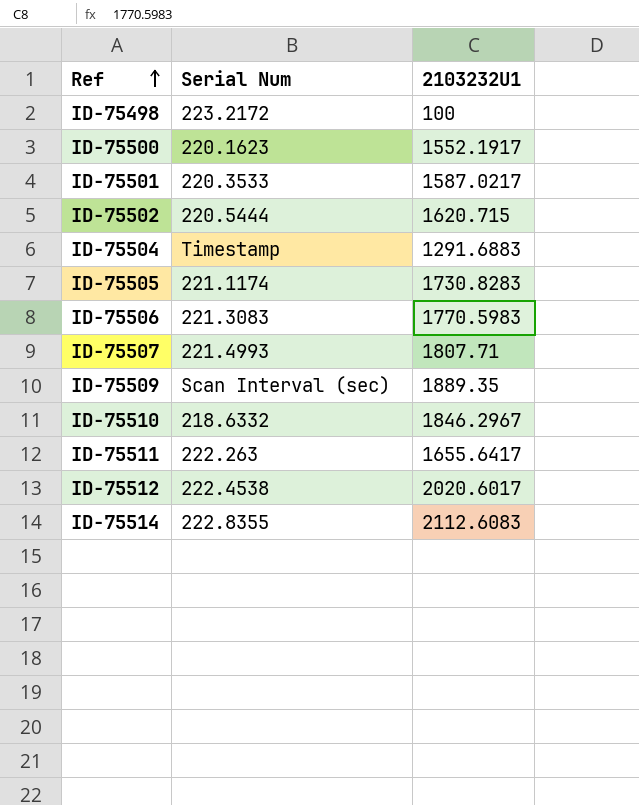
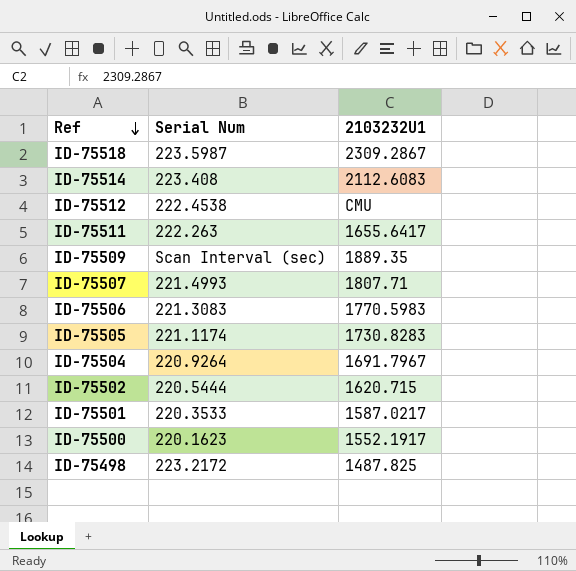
row order: Ref ascending -> Ref descending
row ID-75510: 218.6332 | 1846.2967 -> none
row ID-75518: none -> 223.5987 | 2309.2867
ID-75514 | Serial Num: 222.8355 -> 223.408
ID-75512 | 2103232U1: 2020.6017 -> CMU
ID-75504 | Serial Num: Timestamp -> 220.9264
ID-75504 | 2103232U1: 1291.6883 -> 1691.7967
ID-75498 | 2103232U1: 100 -> 1487.825

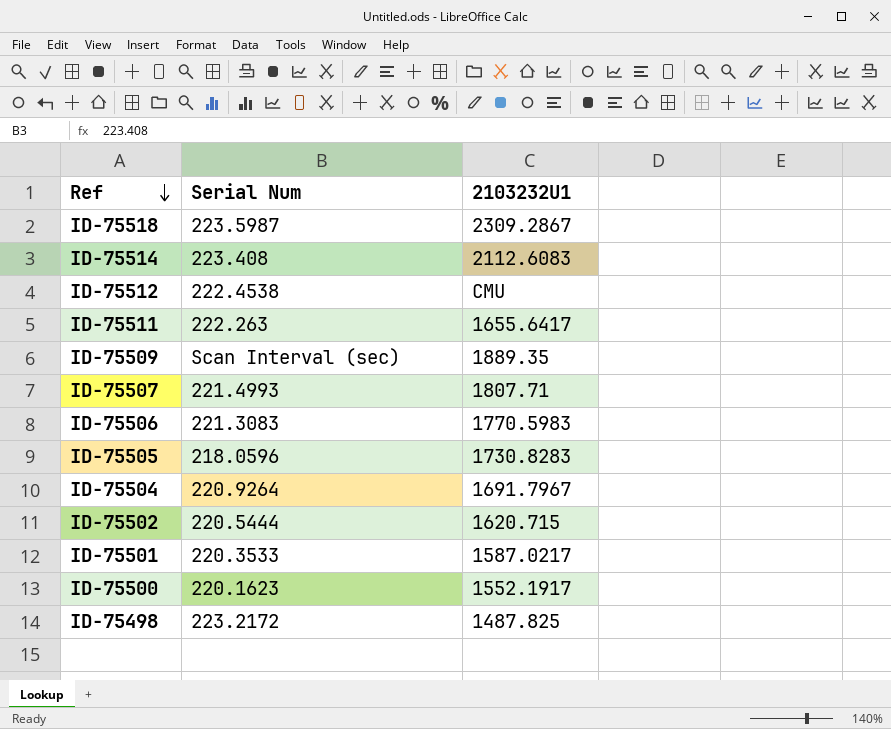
ID-75505 | Serial Num: 221.1174 -> 218.0596

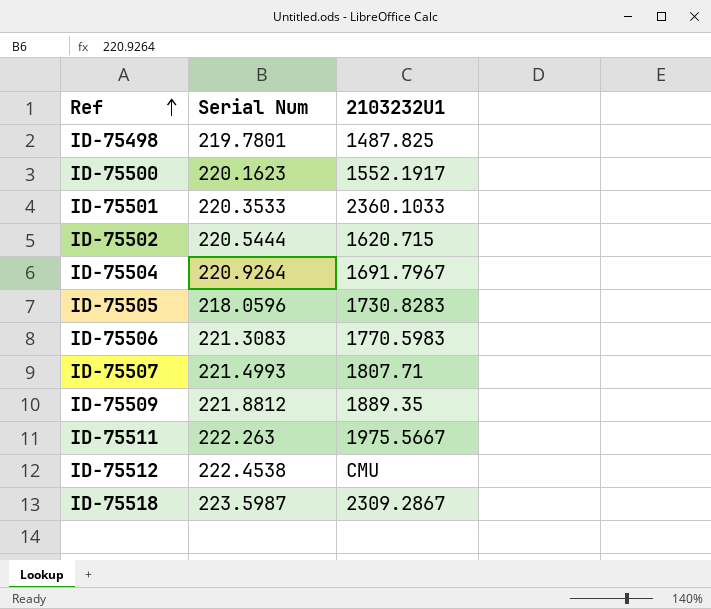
row order: Ref descending -> Ref ascending
row ID-75514: 223.408 | 2112.6083 -> none
ID-75498 | Serial Num: 223.2172 -> 219.7801
ID-75501 | 2103232U1: 1587.0217 -> 2360.1033
ID-75509 | Serial Num: Scan Interval (sec) -> 221.8812
ID-75511 | 2103232U1: 1655.6417 -> 1975.5667

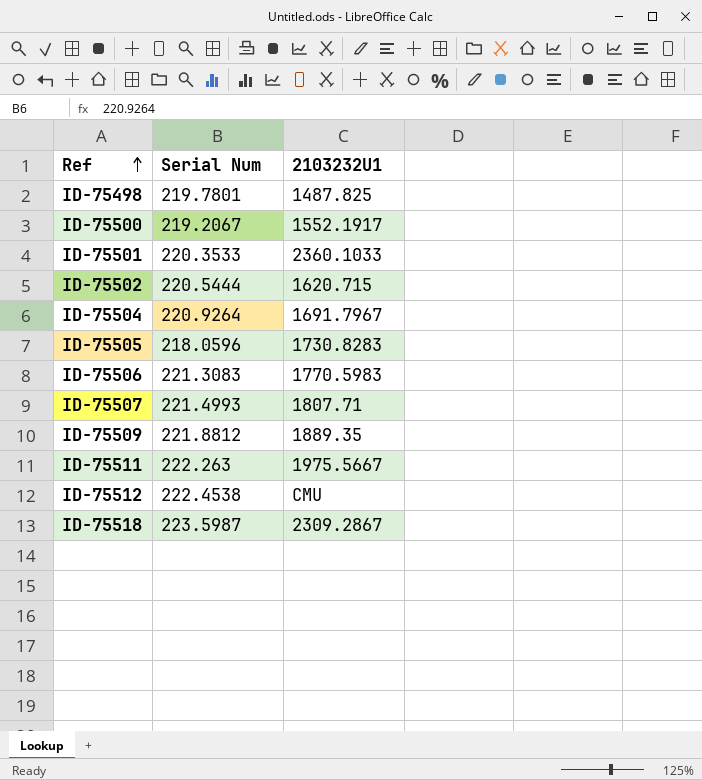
ID-75500 | Serial Num: 220.1623 -> 219.2067

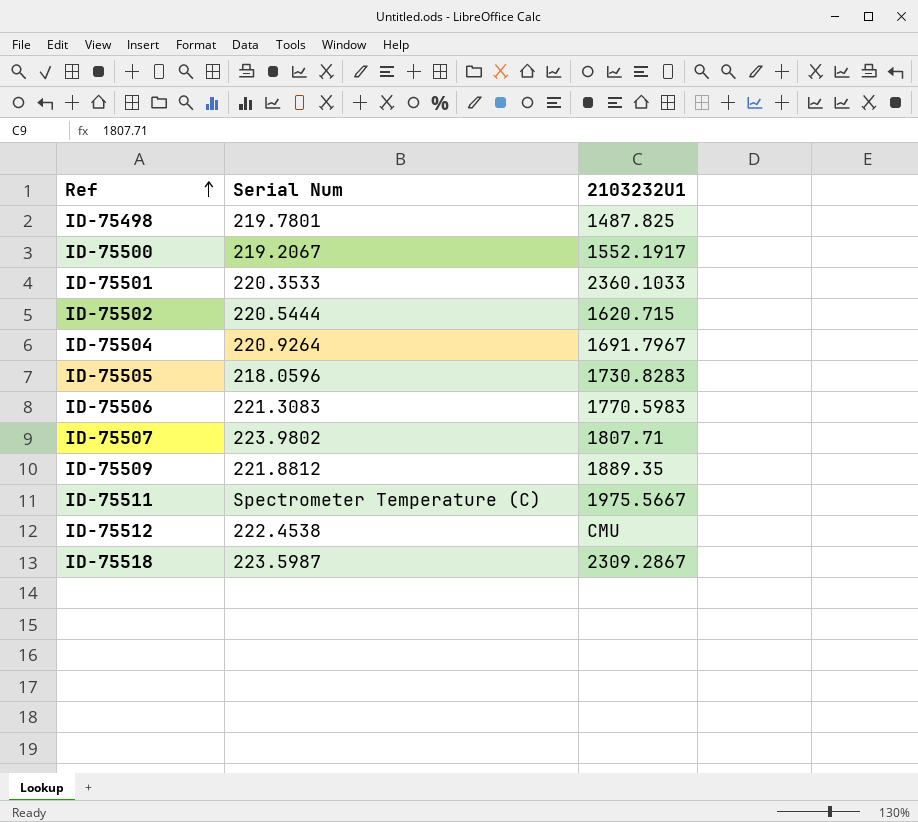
ID-75507 | Serial Num: 221.4993 -> 223.9802
ID-75511 | Serial Num: 222.263 -> Spectrometer Temperature (C)

